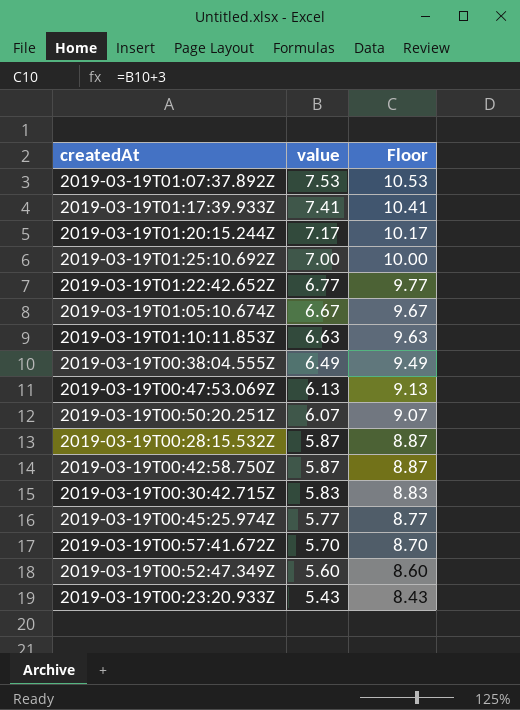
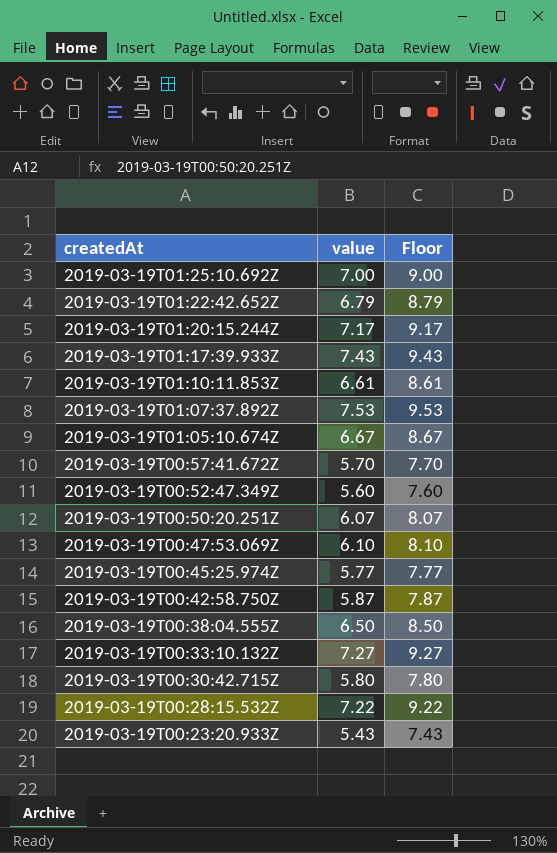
row order: value descending -> createdAt descending
column Floor | formula: [value] + 3 -> [value] + 2
2019-03-19T01:22:42.652Z | value: 6.77 -> 6.79
2019-03-19T01:17:39.933Z | value: 7.41 -> 7.43
2019-03-19T01:10:11.853Z | value: 6.63 -> 6.61
2019-03-19T00:47:53.069Z | value: 6.13 -> 6.10
2019-03-19T00:38:04.555Z | value: 6.49 -> 6.50
row 2019-03-19T00:33:10.132Z: none -> 7.27 | 9.27
2019-03-19T00:30:42.715Z | value: 5.83 -> 5.80
2019-03-19T00:28:15.532Z | value: 5.87 -> 7.22

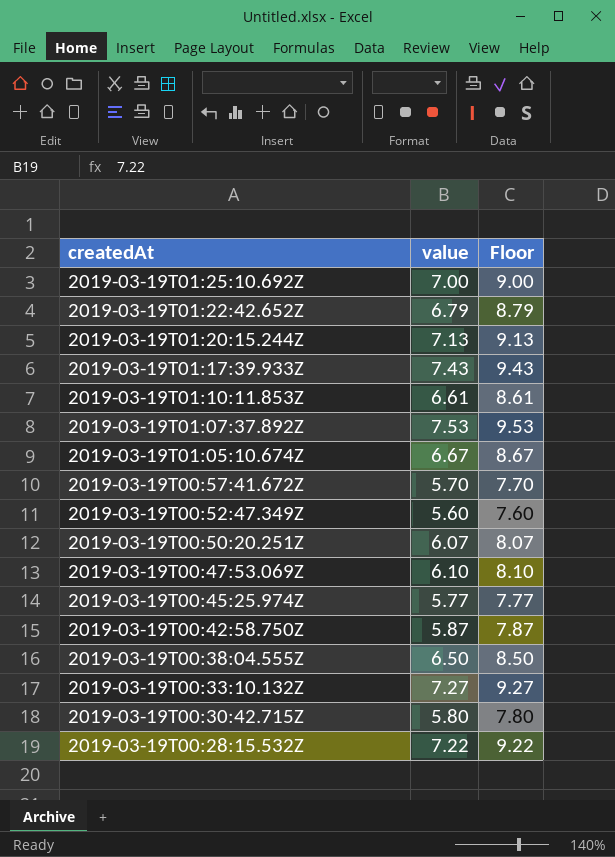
row 2019-03-19T00:23:20.933Z: 5.43 | 7.43 -> none
2019-03-19T01:20:15.244Z | value: 7.17 -> 7.13
2019-03-19T01:20:15.244Z | Floor: 9.17 -> 9.13

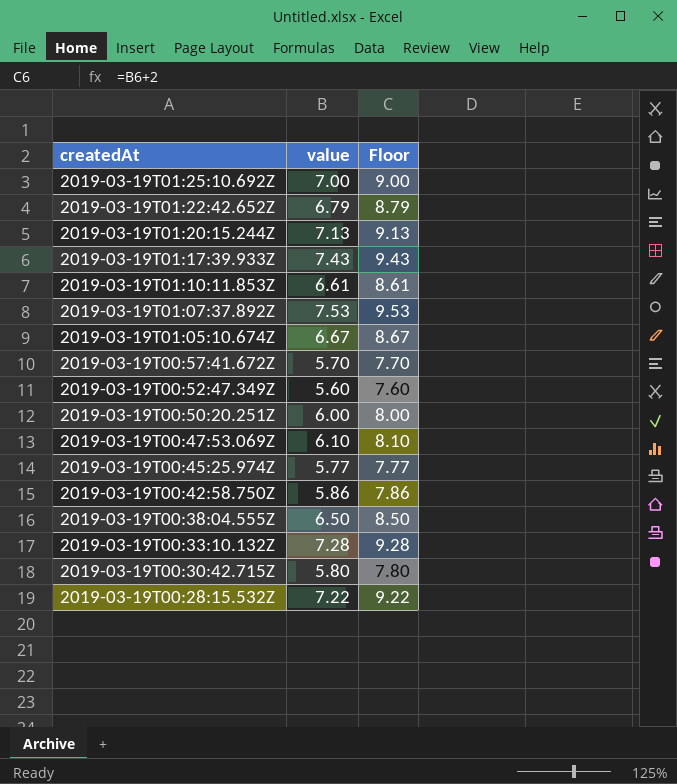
2019-03-19T00:50:20.251Z | value: 6.07 -> 6.00
2019-03-19T00:50:20.251Z | Floor: 8.07 -> 8.00
2019-03-19T00:42:58.750Z | value: 5.87 -> 5.86
2019-03-19T00:42:58.750Z | Floor: 7.87 -> 7.86
2019-03-19T00:33:10.132Z | value: 7.27 -> 7.28
2019-03-19T00:33:10.132Z | Floor: 9.27 -> 9.28

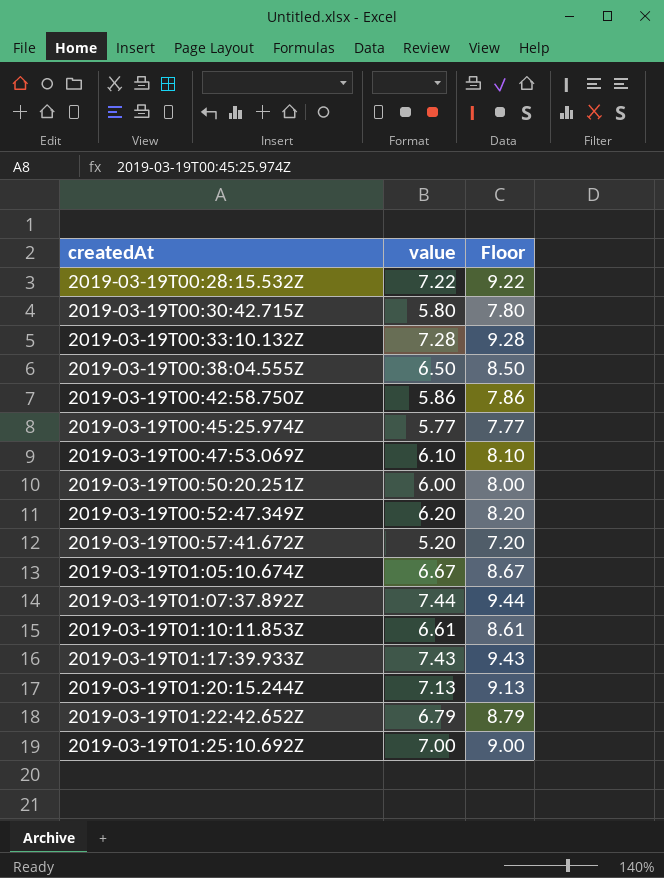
row order: createdAt descending -> createdAt ascending
2019-03-19T00:52:47.349Z | value: 5.60 -> 6.20
2019-03-19T00:52:47.349Z | Floor: 7.60 -> 8.20
2019-03-19T00:57:41.672Z | value: 5.70 -> 5.20
2019-03-19T00:57:41.672Z | Floor: 7.70 -> 7.20
2019-03-19T01:07:37.892Z | value: 7.53 -> 7.44
2019-03-19T01:07:37.892Z | Floor: 9.53 -> 9.44

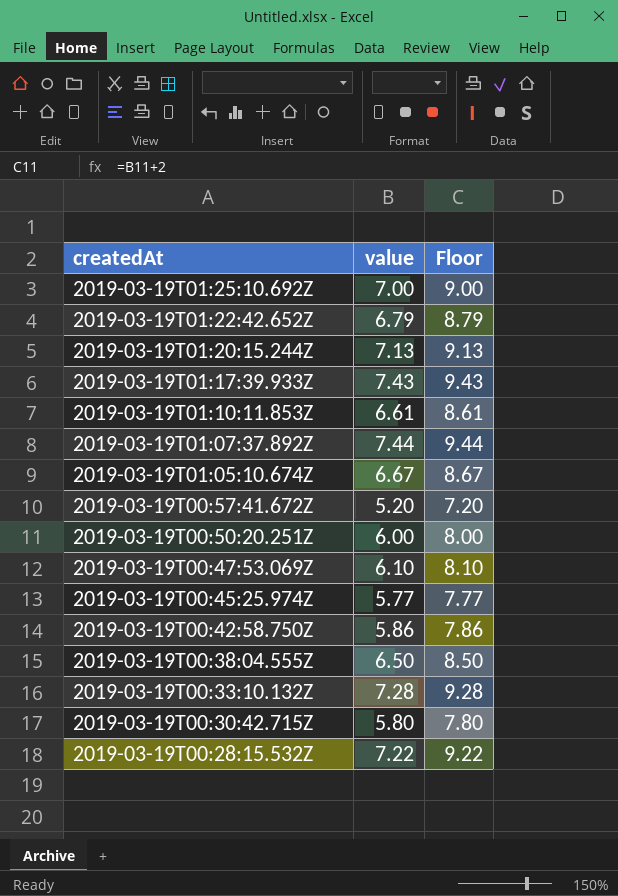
row order: createdAt ascending -> createdAt descending
row 2019-03-19T00:52:47.349Z: 6.20 | 8.20 -> none

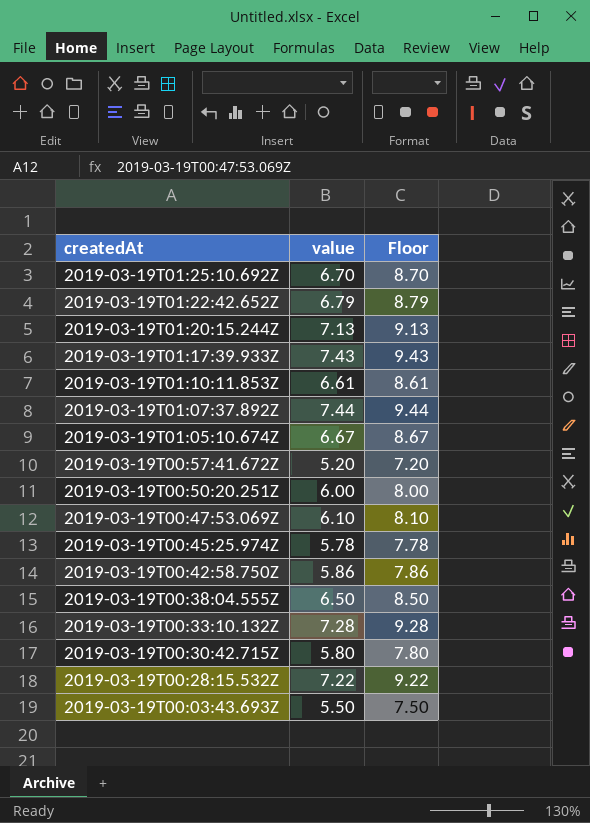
2019-03-19T01:25:10.692Z | value: 7.00 -> 6.70
2019-03-19T01:25:10.692Z | Floor: 9.00 -> 8.70
2019-03-19T00:45:25.974Z | value: 5.77 -> 5.78
2019-03-19T00:45:25.974Z | Floor: 7.77 -> 7.78
row 2019-03-19T00:03:43.693Z: none -> 5.50 | 7.50

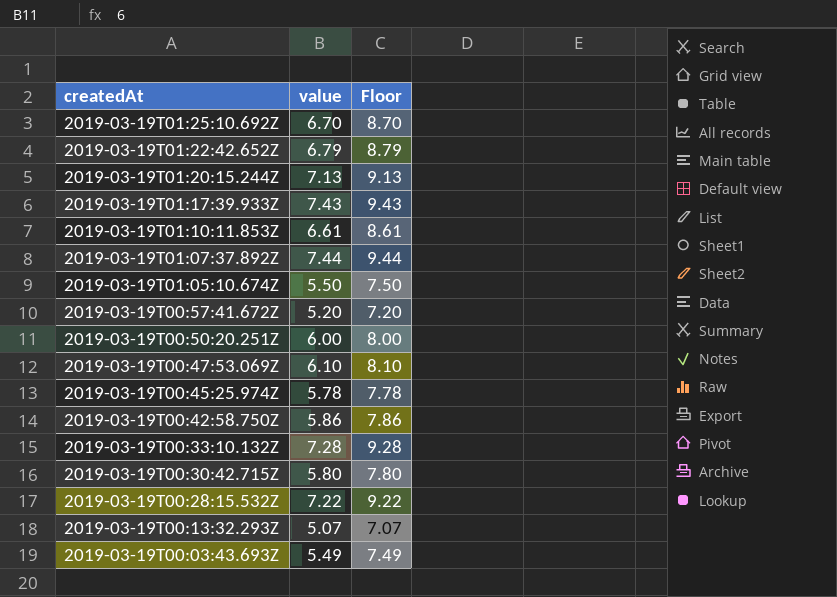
row 2019-03-19T00:38:04.555Z: 6.50 | 8.50 -> none
2019-03-19T01:05:10.674Z | value: 6.67 -> 5.50
2019-03-19T01:05:10.674Z | Floor: 8.67 -> 7.50
row 2019-03-19T00:13:32.293Z: none -> 5.07 | 7.07
2019-03-19T00:03:43.693Z | value: 5.50 -> 5.49
2019-03-19T00:03:43.693Z | Floor: 7.50 -> 7.49

